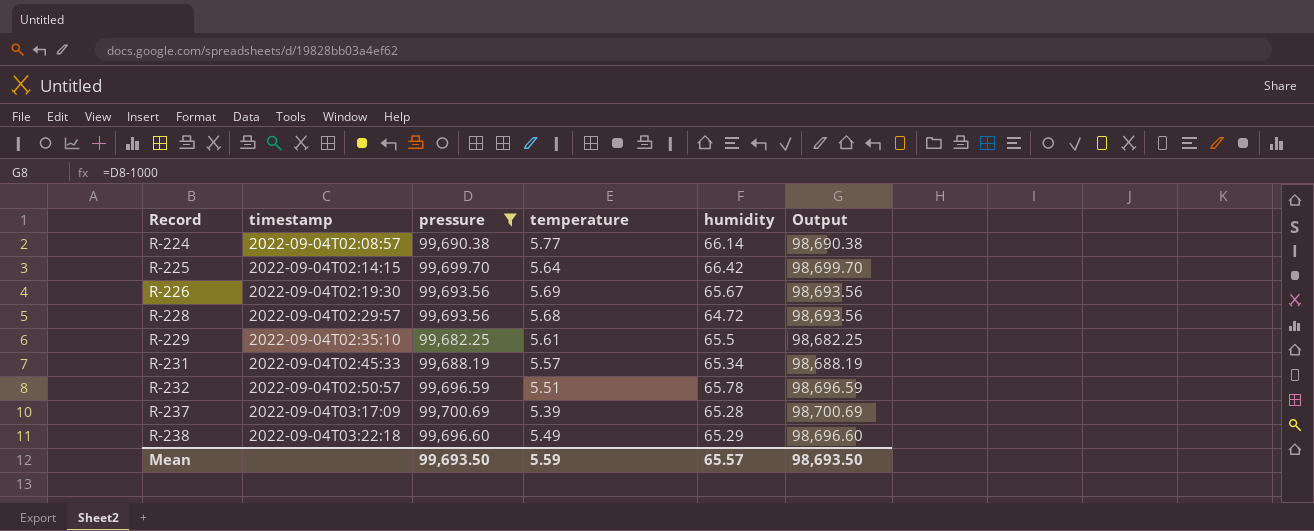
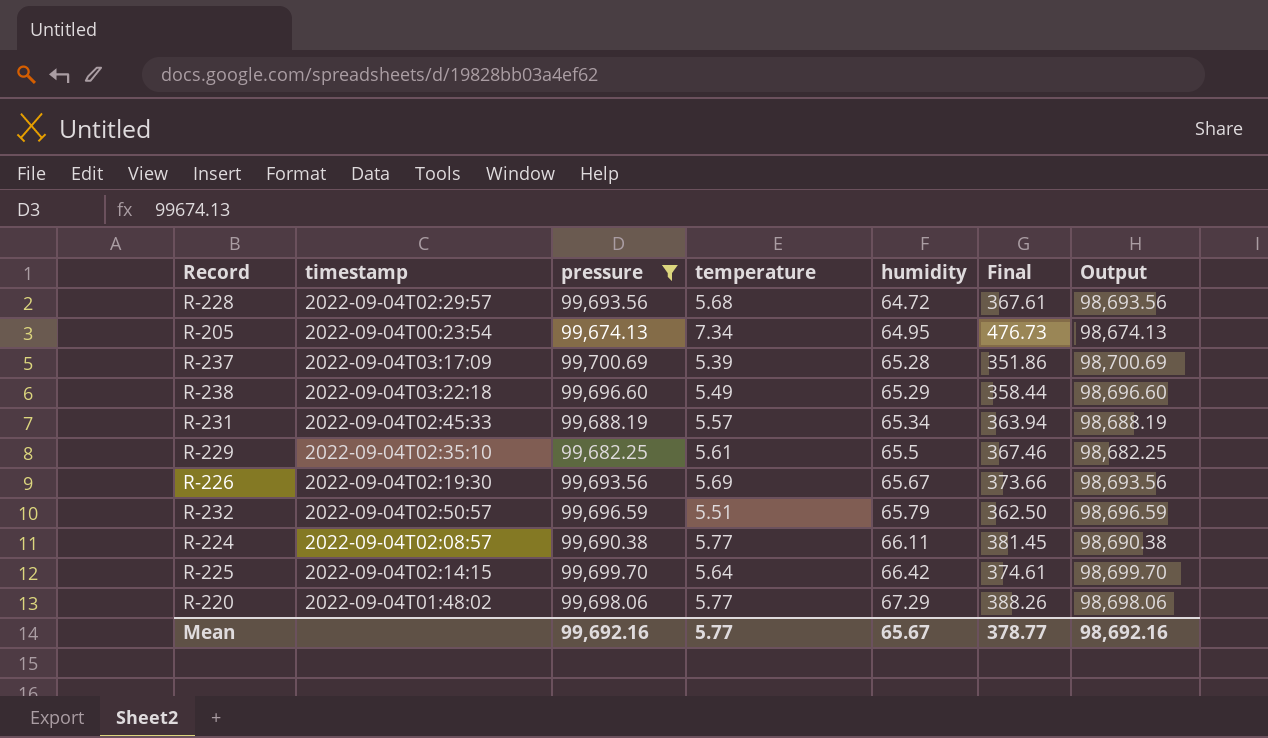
row order: Record ascending -> humidity ascending
column Final | formula: none -> [temperature] * [humidity]
row R-205: none -> 2022-09-04T00:23:54 | 99,674.13 | 7.34 | 64.95 | 476.73 | 98,674.13
R-232 | humidity: 65.78 -> 65.79
R-224 | humidity: 66.14 -> 66.11
row R-220: none -> 2022-09-04T01:48:02 | 99,698.06 | 5.77 | 67.29 | 388.26 | 98,698.06
Mean | pressure: 99,693.50 -> 99,692.16
Mean | temperature: 5.59 -> 5.77
Mean | humidity: 65.57 -> 65.67
Mean | Output: 98,693.50 -> 98,692.16

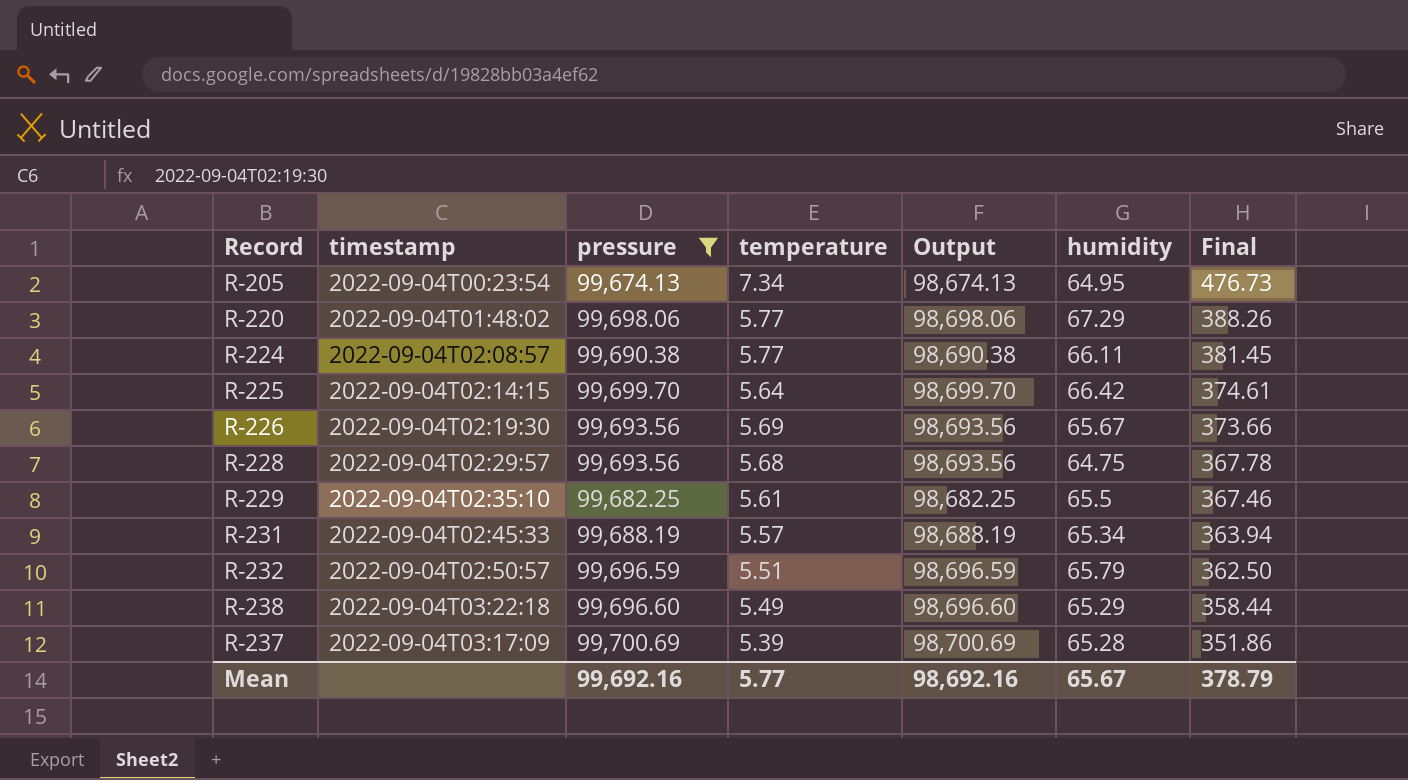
row order: humidity ascending -> Final descending
column Output | position: 7 -> 5
R-228 | humidity: 64.72 -> 64.75
R-228 | Final: 367.61 -> 367.78
Mean | Final: 378.77 -> 378.79

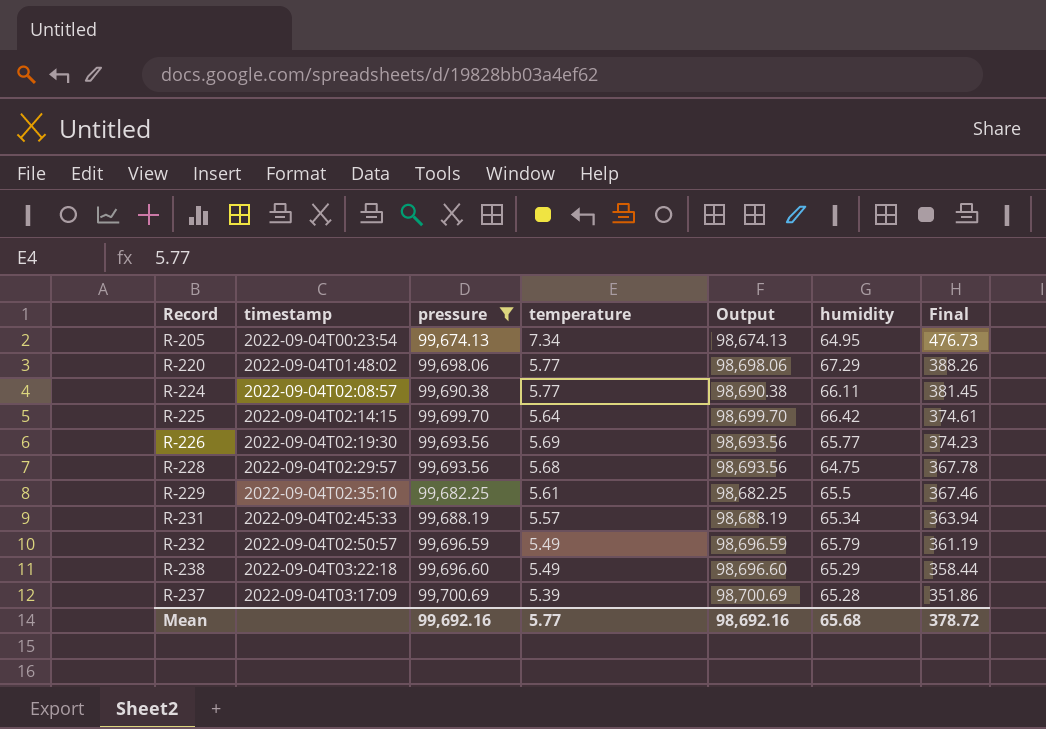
R-226 | humidity: 65.67 -> 65.77
R-226 | Final: 373.66 -> 374.23
R-232 | temperature: 5.51 -> 5.49
R-232 | Final: 362.50 -> 361.19
Mean | humidity: 65.67 -> 65.68
Mean | Final: 378.79 -> 378.72

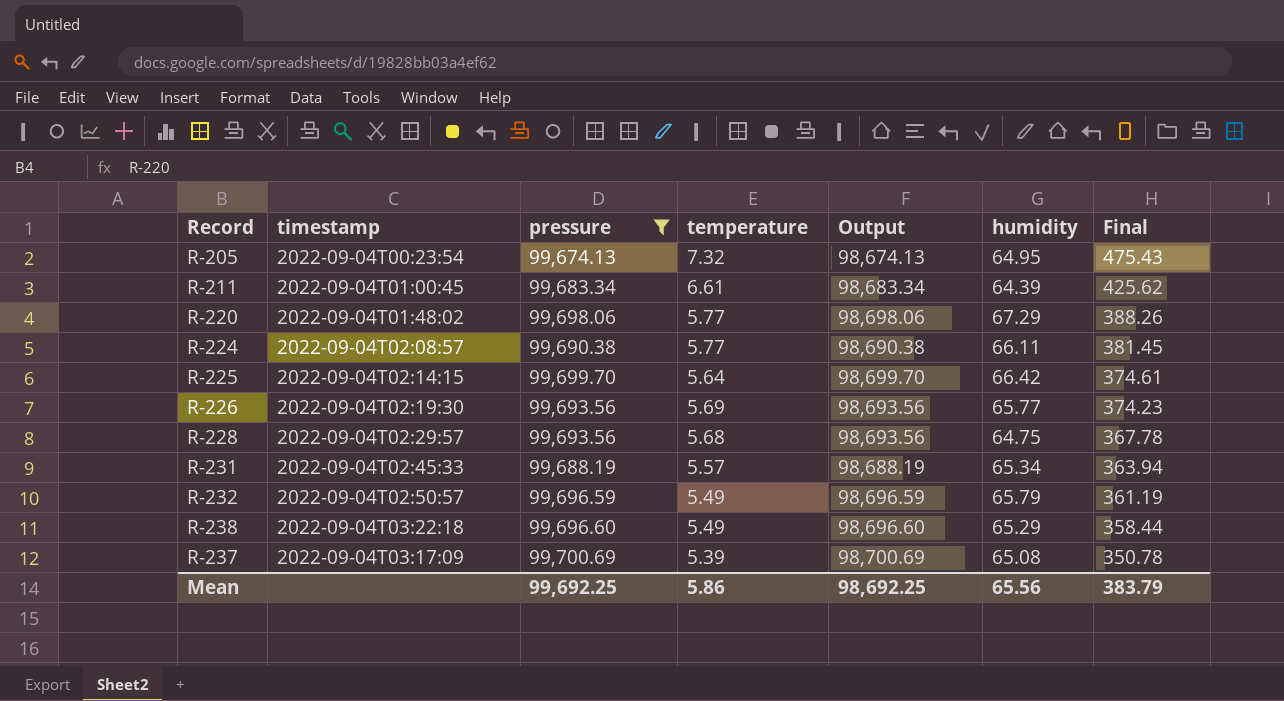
row R-229: 2022-09-04T02:35:10 | 99,682.25 | 5.61 | 98,682.25 | 65.5 | 367.46 -> none
R-205 | temperature: 7.34 -> 7.32
R-205 | Final: 476.73 -> 475.43
row R-211: none -> 2022-09-04T01:00:45 | 99,683.34 | 6.61 | 98,683.34 | 64.39 | 425.62
R-237 | humidity: 65.28 -> 65.08
R-237 | Final: 351.86 -> 350.78
Mean | pressure: 99,692.16 -> 99,692.25
Mean | temperature: 5.77 -> 5.86
Mean | Output: 98,692.16 -> 98,692.25
Mean | humidity: 65.68 -> 65.56
Mean | Final: 378.72 -> 383.79

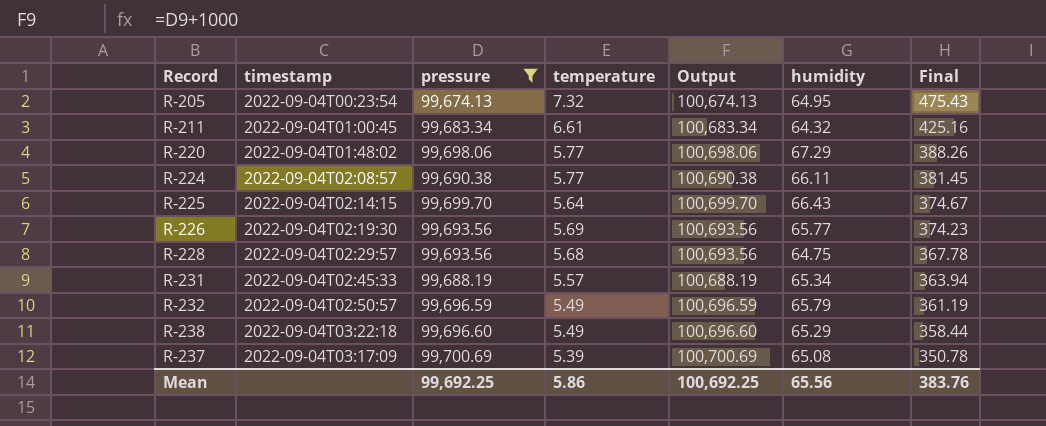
column Output | formula: [pressure] - 1000 -> [pressure] + 1000
R-211 | humidity: 64.39 -> 64.32
R-211 | Final: 425.62 -> 425.16
R-225 | humidity: 66.42 -> 66.43
R-225 | Final: 374.61 -> 374.67
Mean | Output: 98,692.25 -> 100,692.25
Mean | Final: 383.79 -> 383.76

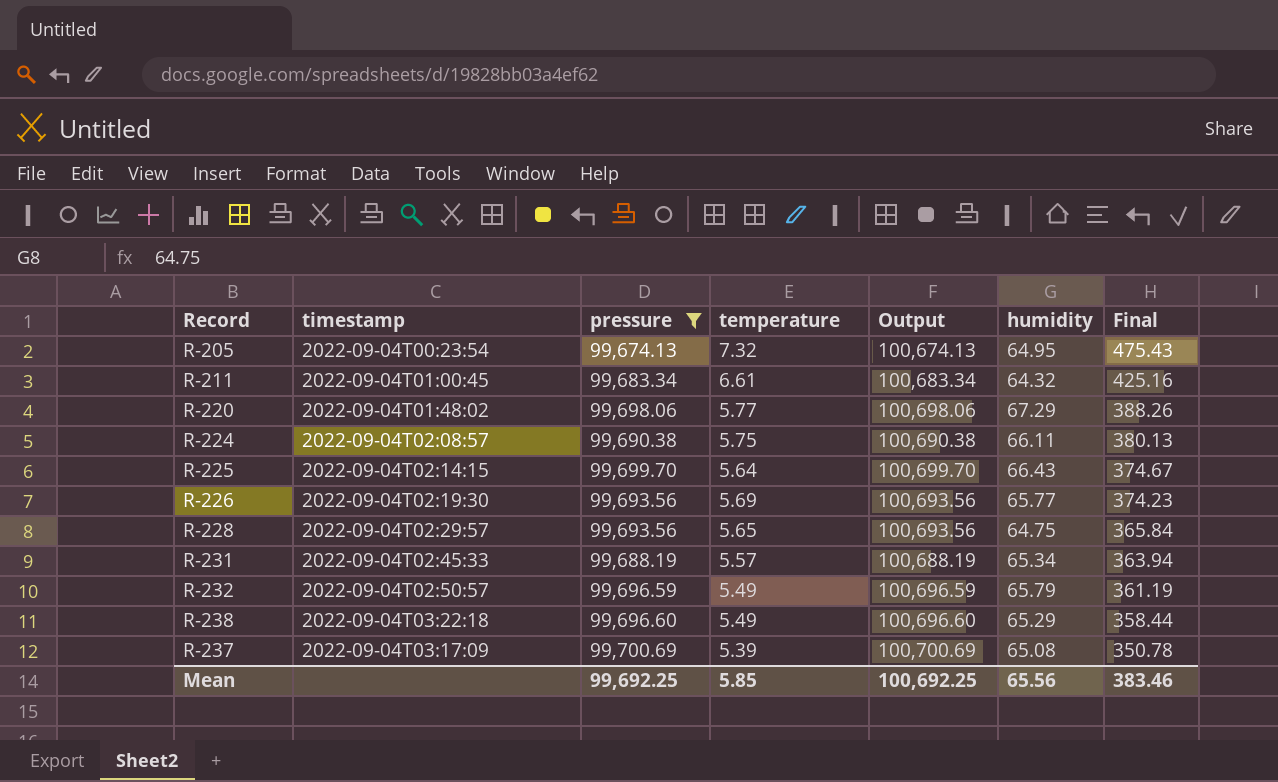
R-224 | temperature: 5.77 -> 5.75
R-224 | Final: 381.45 -> 380.13
R-228 | temperature: 5.68 -> 5.65
R-228 | Final: 367.78 -> 365.84
Mean | temperature: 5.86 -> 5.85
Mean | Final: 383.76 -> 383.46

